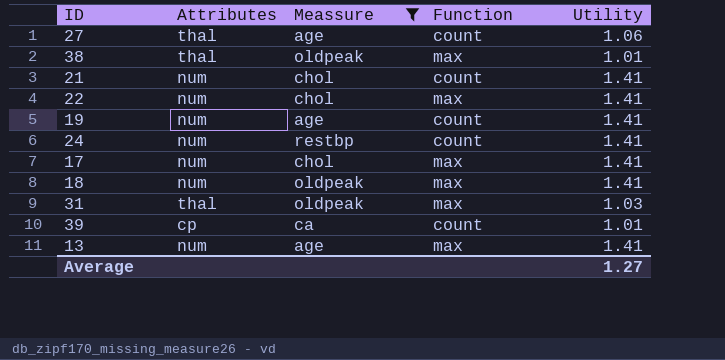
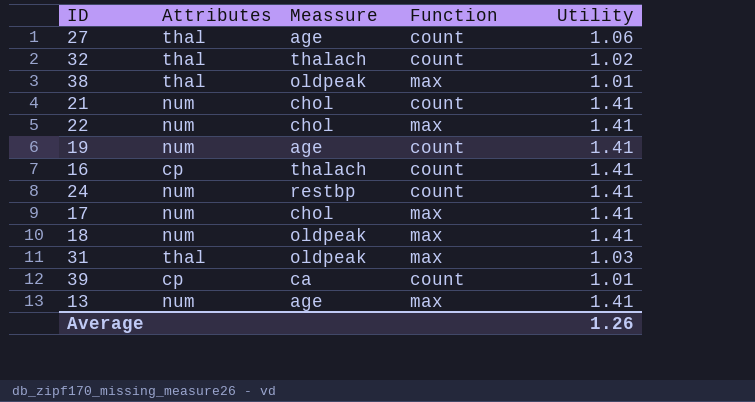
filter: Meassure != thalach -> none
Average | Utility: 1.27 -> 1.26

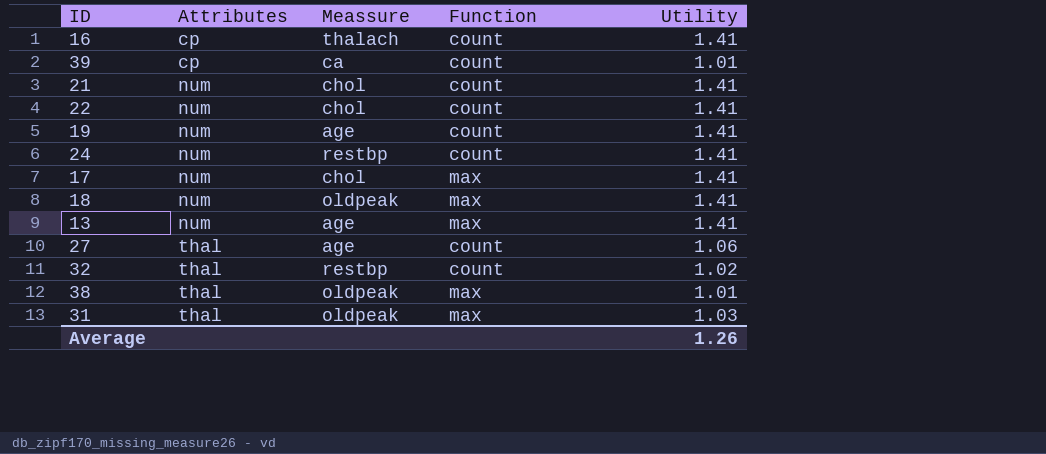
row order: none -> Attributes ascending
22 | Function: max -> count
32 | Meassure: thalach -> restbp

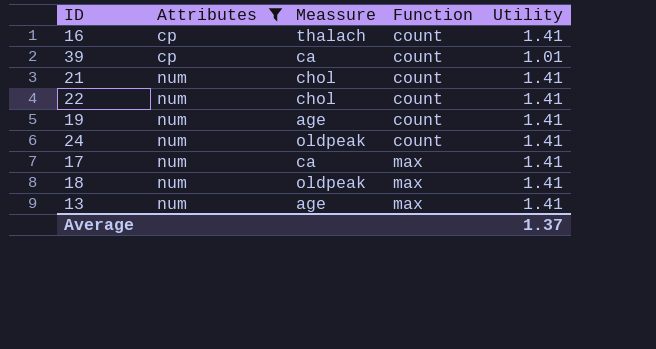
filter: none -> Attributes != thal
24 | Meassure: restbp -> oldpeak
17 | Meassure: chol -> ca
Average | Utility: 1.26 -> 1.37

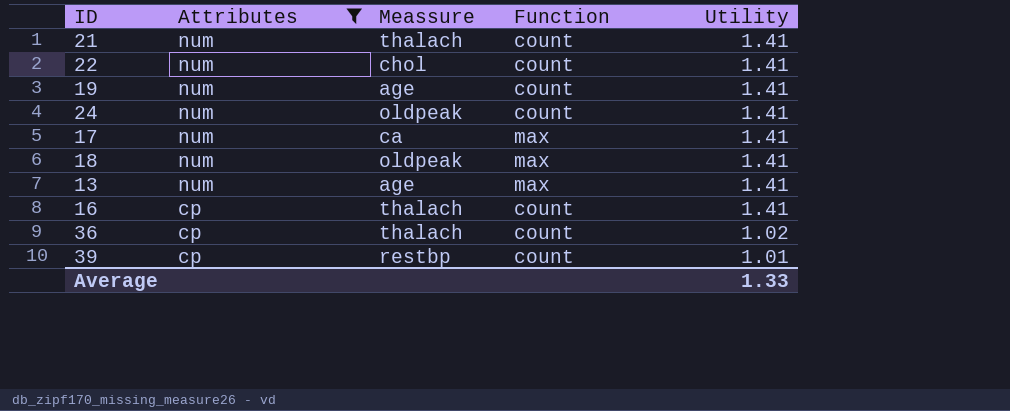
row order: Attributes ascending -> Attributes descending
21 | Meassure: chol -> thalach
row 36: none -> cp | thalach | count | 1.02
39 | Meassure: ca -> restbp
Average | Utility: 1.37 -> 1.33

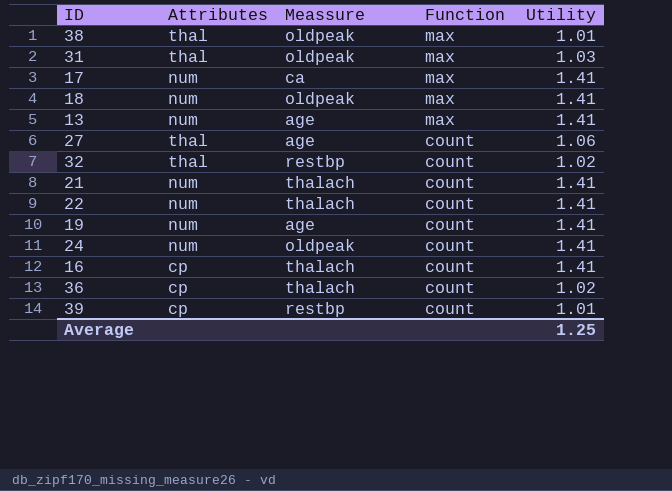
filter: Attributes != thal -> none
row order: Attributes descending -> Function descending
22 | Meassure: chol -> thalach
Average | Utility: 1.33 -> 1.25

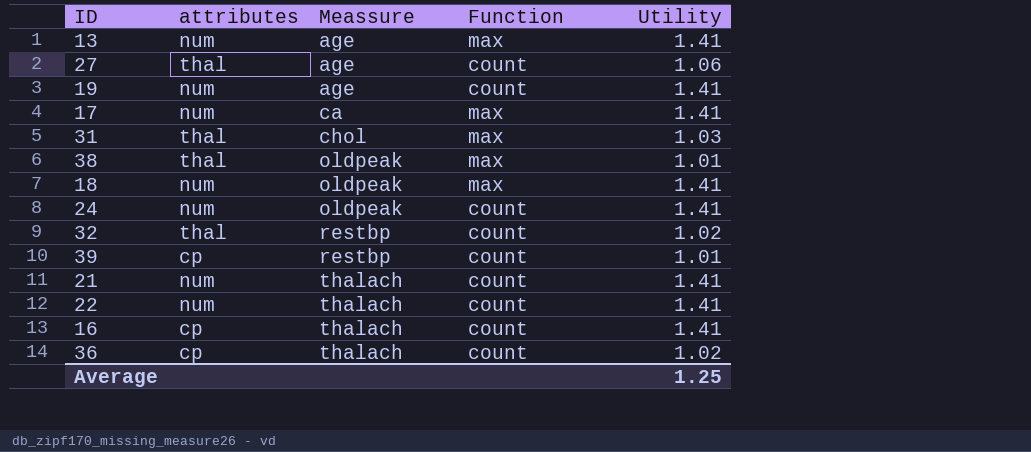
row order: Function descending -> Meassure ascending
column name: Attributes -> attributes
31 | Meassure: oldpeak -> chol

